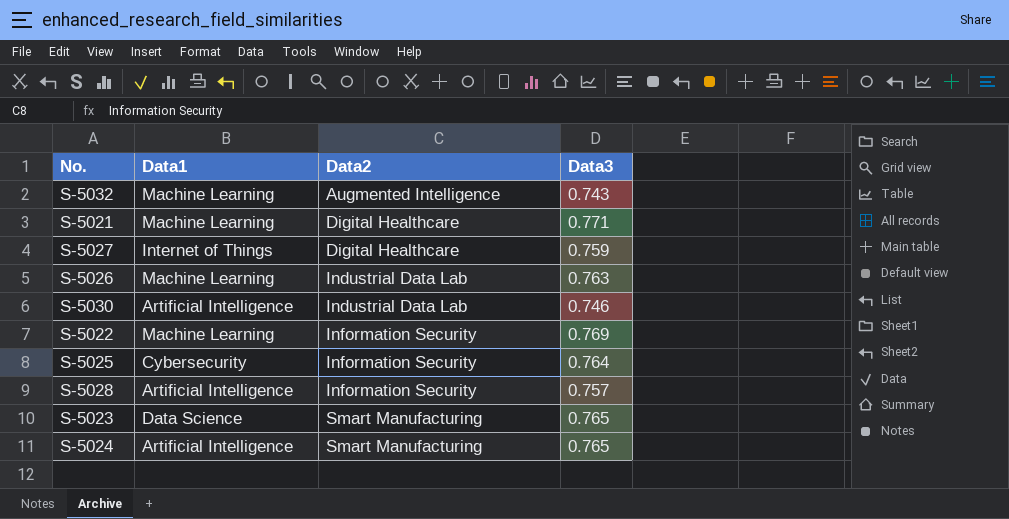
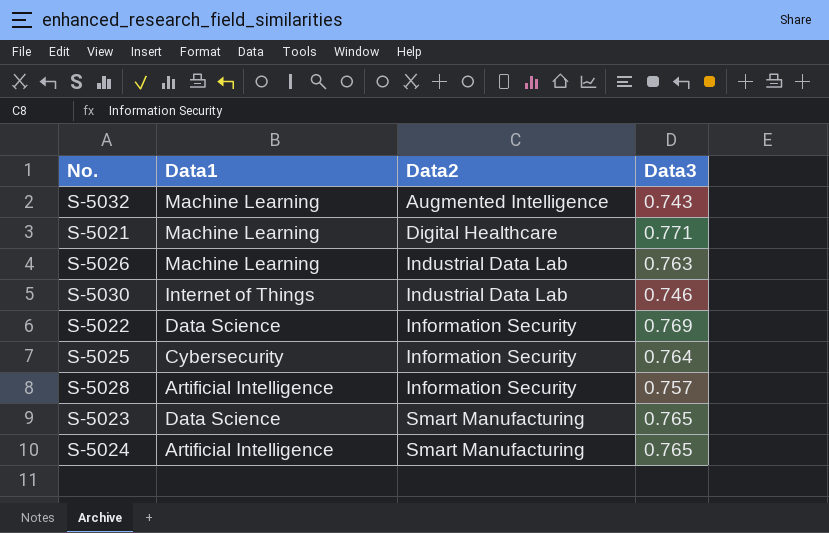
row S-5027: Internet of Things | Digital Healthcare | 0.759 -> none
S-5030 | Data1: Artificial Intelligence -> Internet of Things
S-5022 | Data1: Machine Learning -> Data Science

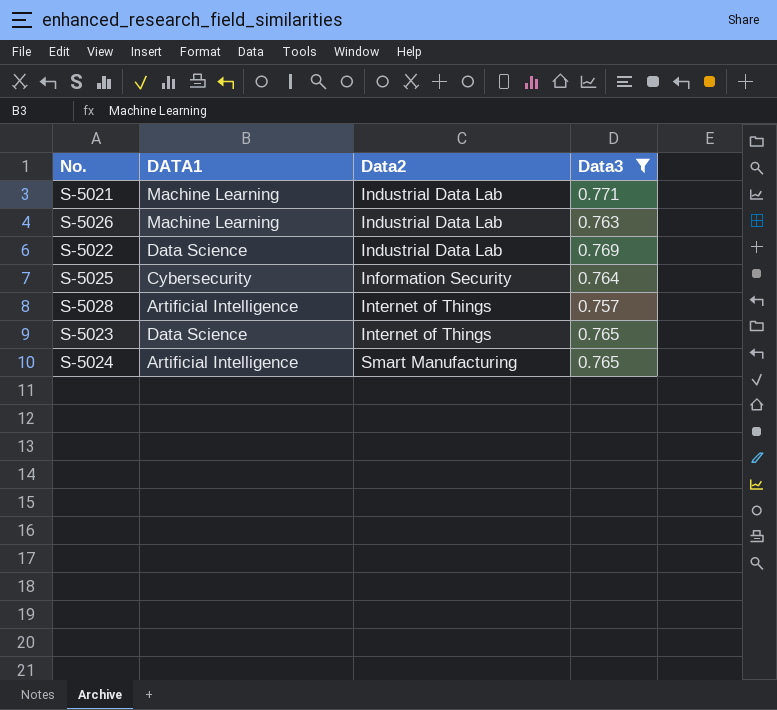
filter: none -> Data3 >= 0.757
column name: Data1 -> DATA1
S-5021 | Data2: Digital Healthcare -> Industrial Data Lab
S-5022 | Data2: Information Security -> Industrial Data Lab
S-5028 | Data2: Information Security -> Internet of Things
S-5023 | Data2: Smart Manufacturing -> Internet of Things

